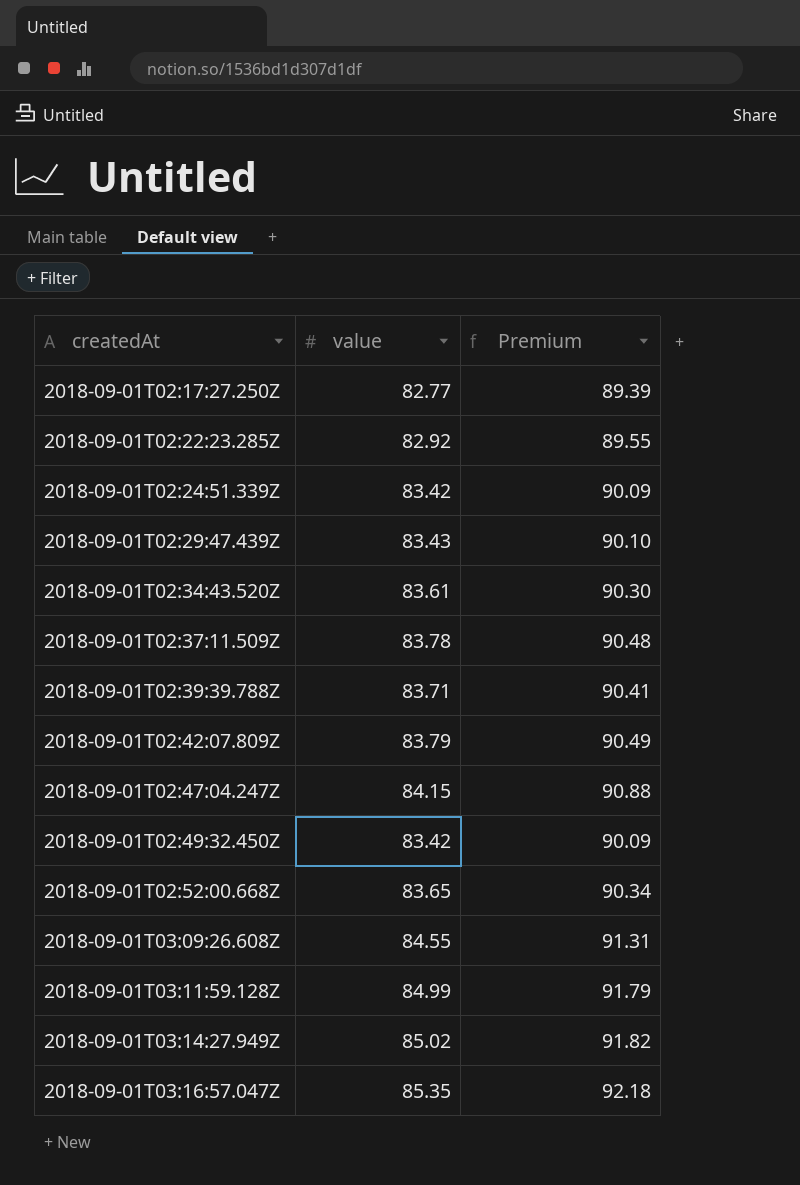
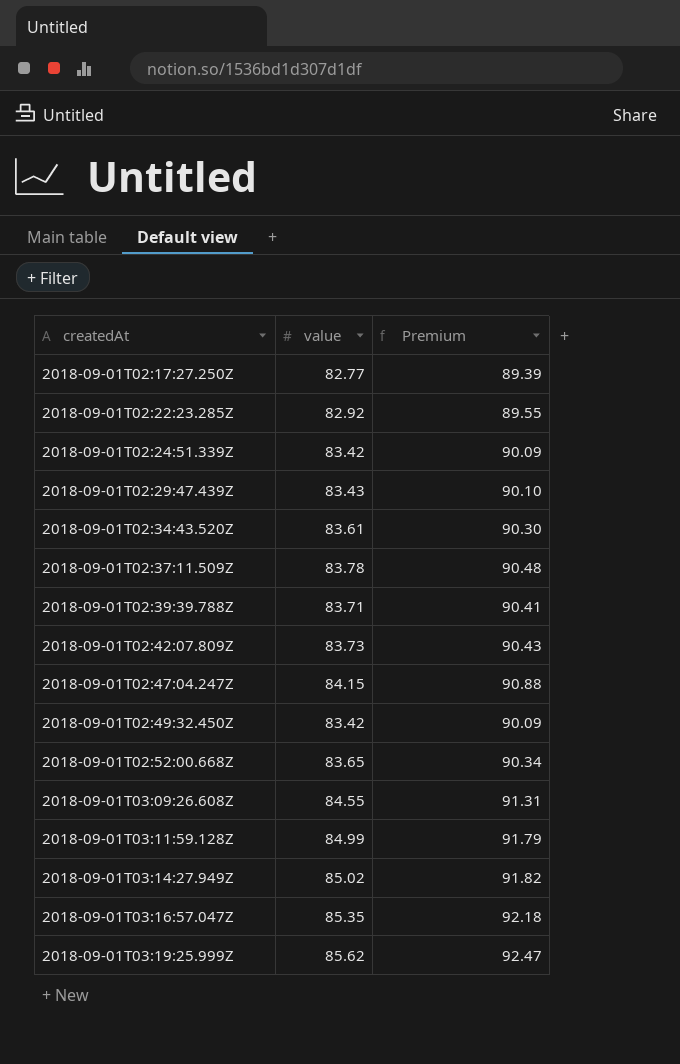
2018-09-01T02:42:07.809Z | value: 83.79 -> 83.73
2018-09-01T02:42:07.809Z | Premium: 90.49 -> 90.43
row 2018-09-01T03:19:25.999Z: none -> 85.62 | 92.47

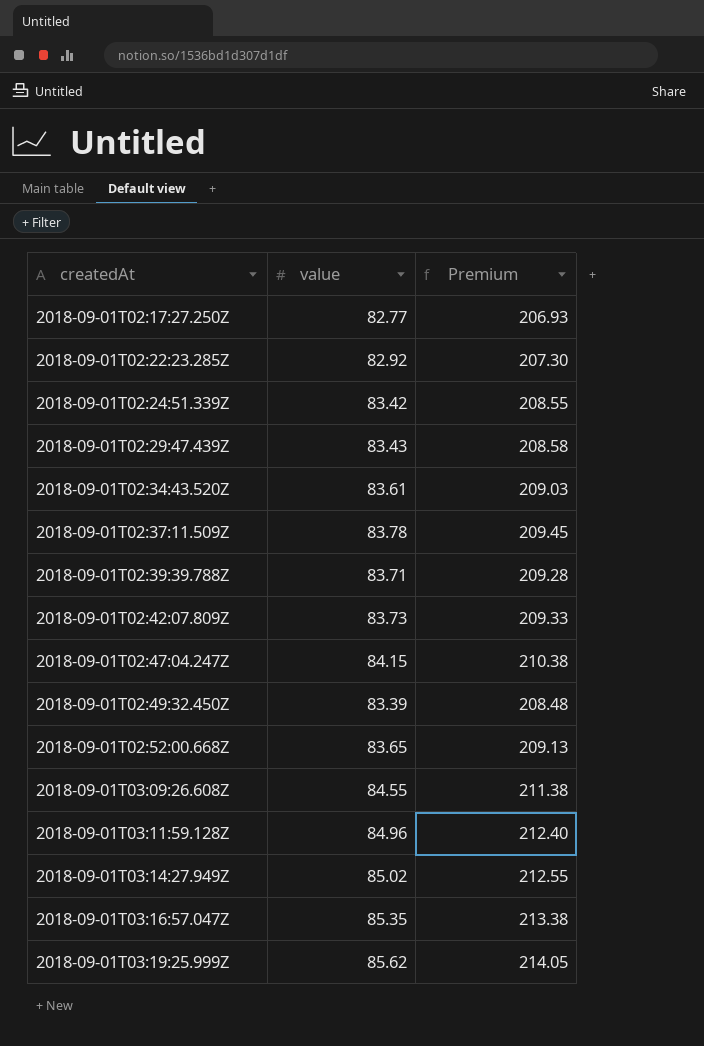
column Premium | formula: [value] * 1.08 -> [value] * 2.5
2018-09-01T02:49:32.450Z | value: 83.42 -> 83.39
2018-09-01T03:11:59.128Z | value: 84.99 -> 84.96

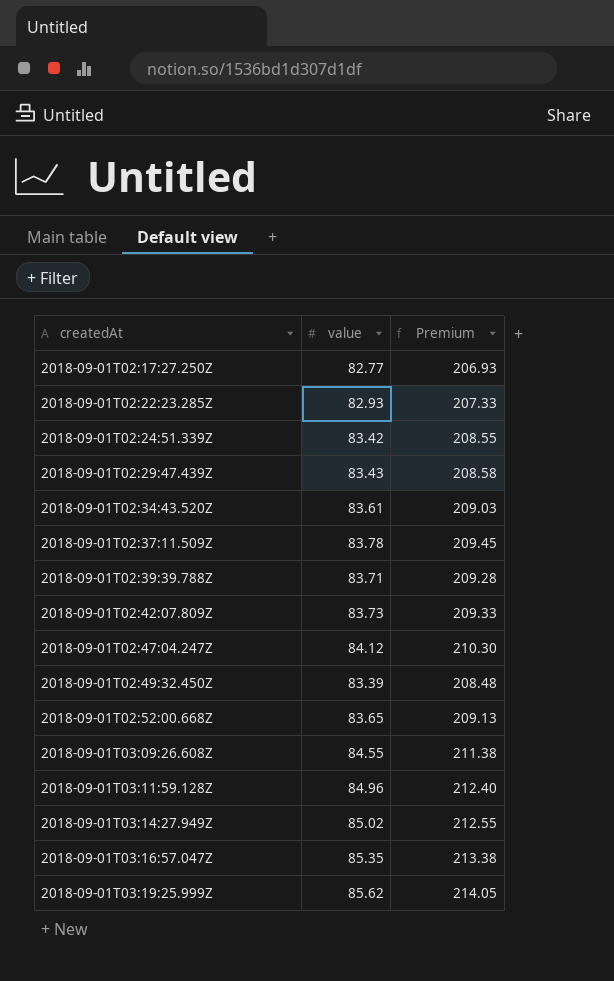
2018-09-01T02:22:23.285Z | value: 82.92 -> 82.93
2018-09-01T02:22:23.285Z | Premium: 207.30 -> 207.33
2018-09-01T02:47:04.247Z | value: 84.15 -> 84.12
2018-09-01T02:47:04.247Z | Premium: 210.38 -> 210.30

